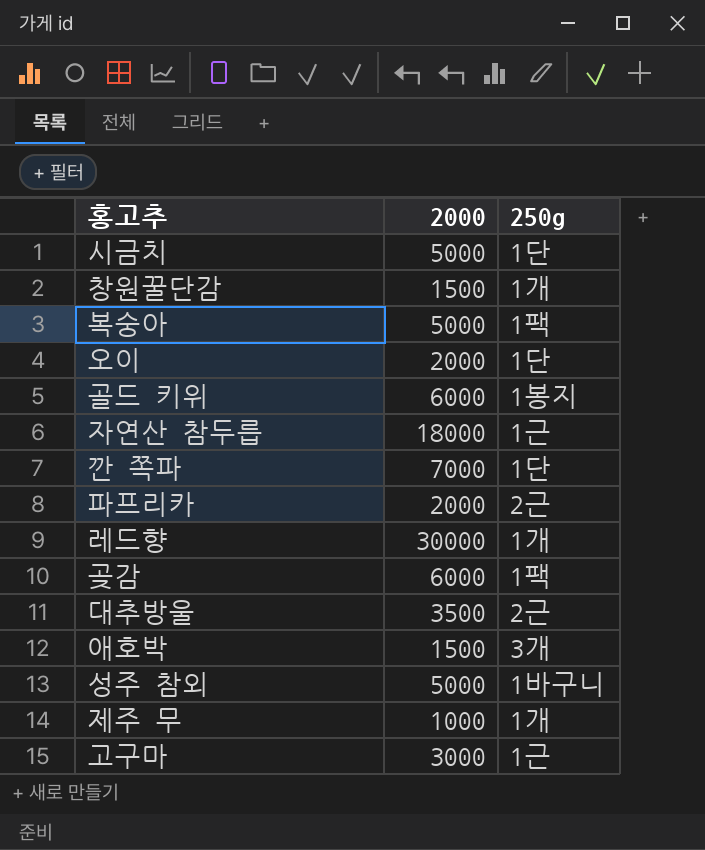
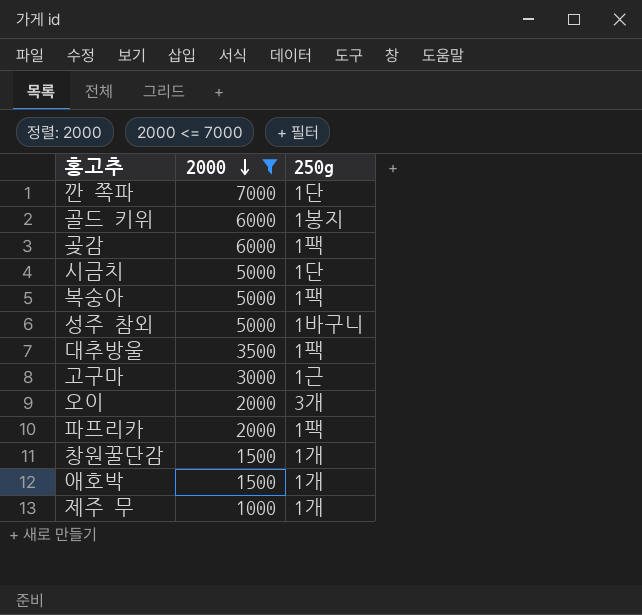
filter: none -> 2000 <= 7000
row order: none -> 2000 descending
대추방울 | 250g: 2근 -> 1팩
오이 | 250g: 1단 -> 3개
파프리카 | 250g: 2근 -> 1팩
애호박 | 250g: 3개 -> 1개

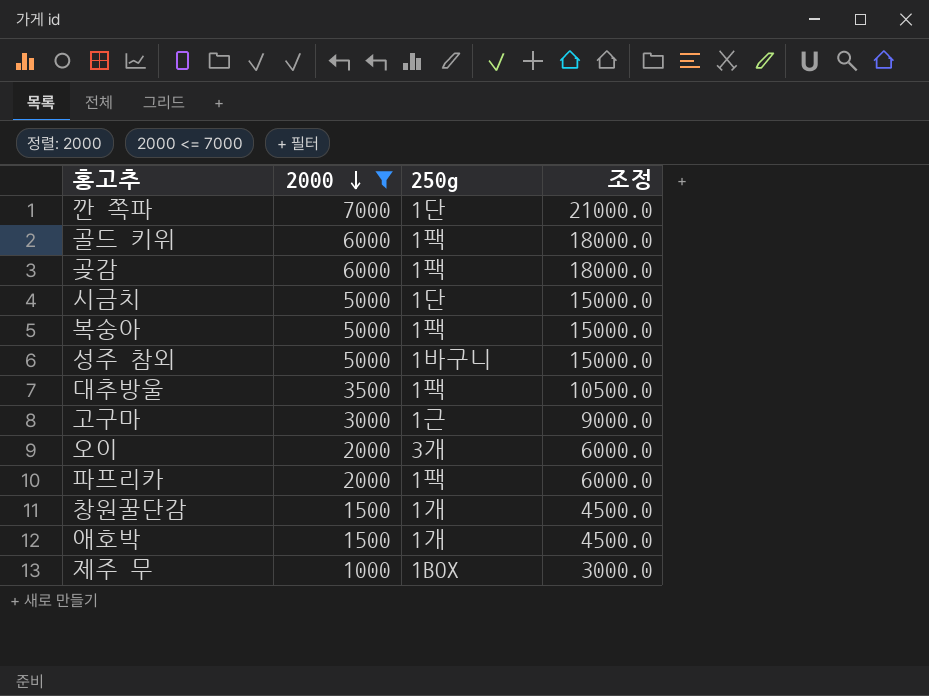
column 조정 | formula: none -> [2000] * 3
골드 키위 | 250g: 1봉지 -> 1팩
제주 무 | 250g: 1개 -> 1BOX

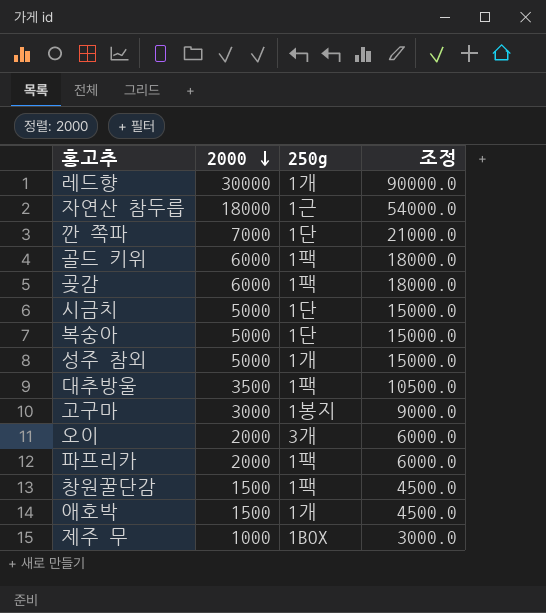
filter: 2000 <= 7000 -> none
복숭아 | 250g: 1팩 -> 1단
성주 참외 | 250g: 1바구니 -> 1개
고구마 | 250g: 1근 -> 1봉지
창원꿀단감 | 250g: 1개 -> 1팩

